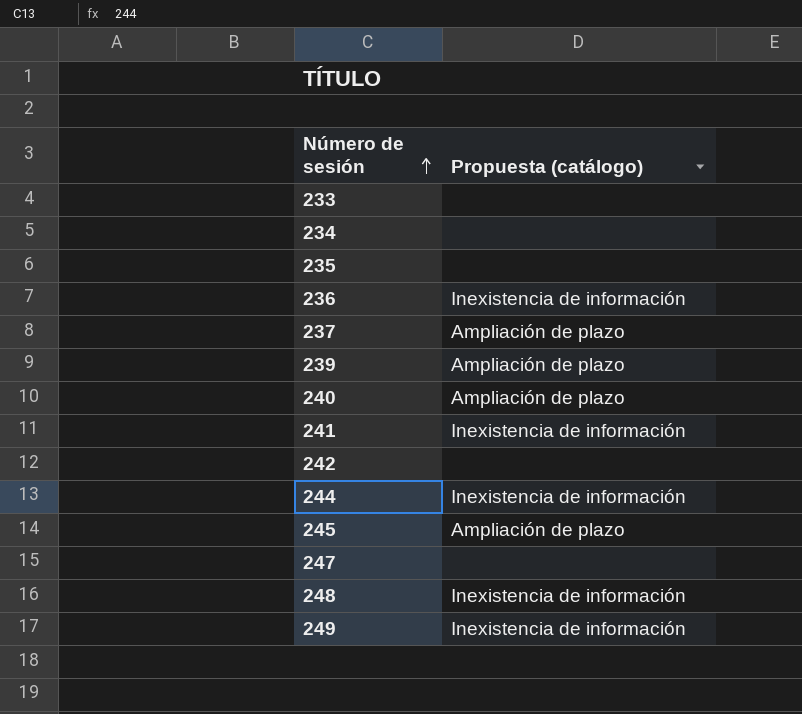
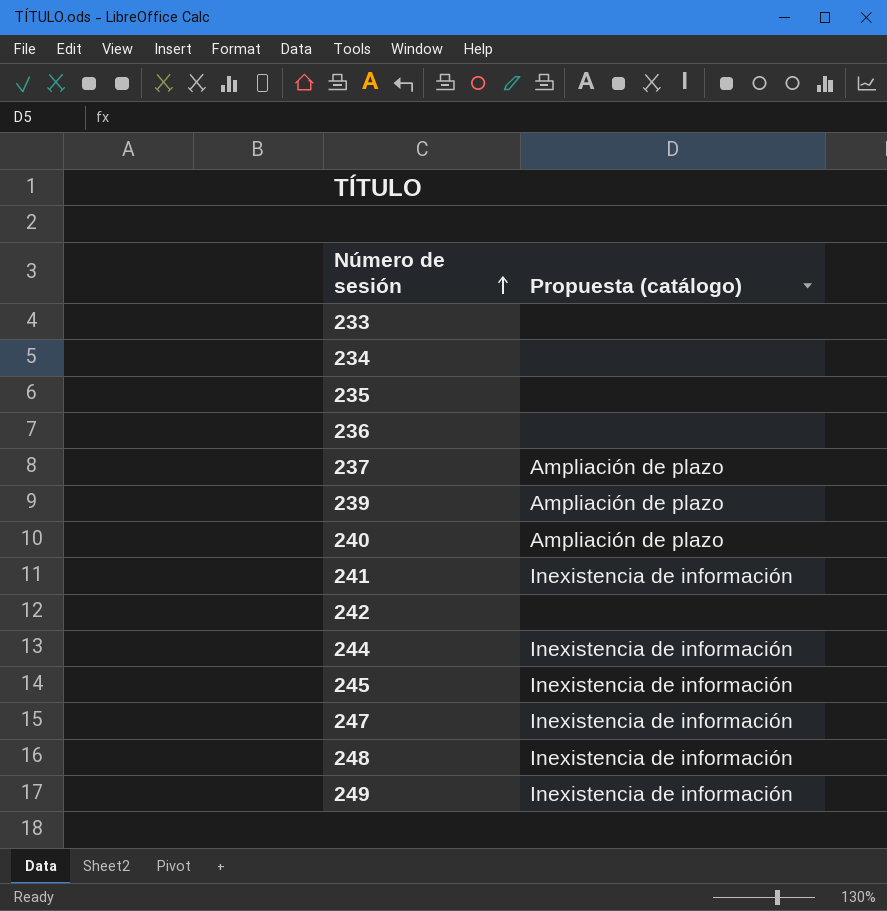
236 | Propuesta (catálogo): Inexistencia de información -> none
245 | Propuesta (catálogo): Ampliación de plazo -> Inexistencia de información
247 | Propuesta (catálogo): none -> Inexistencia de información

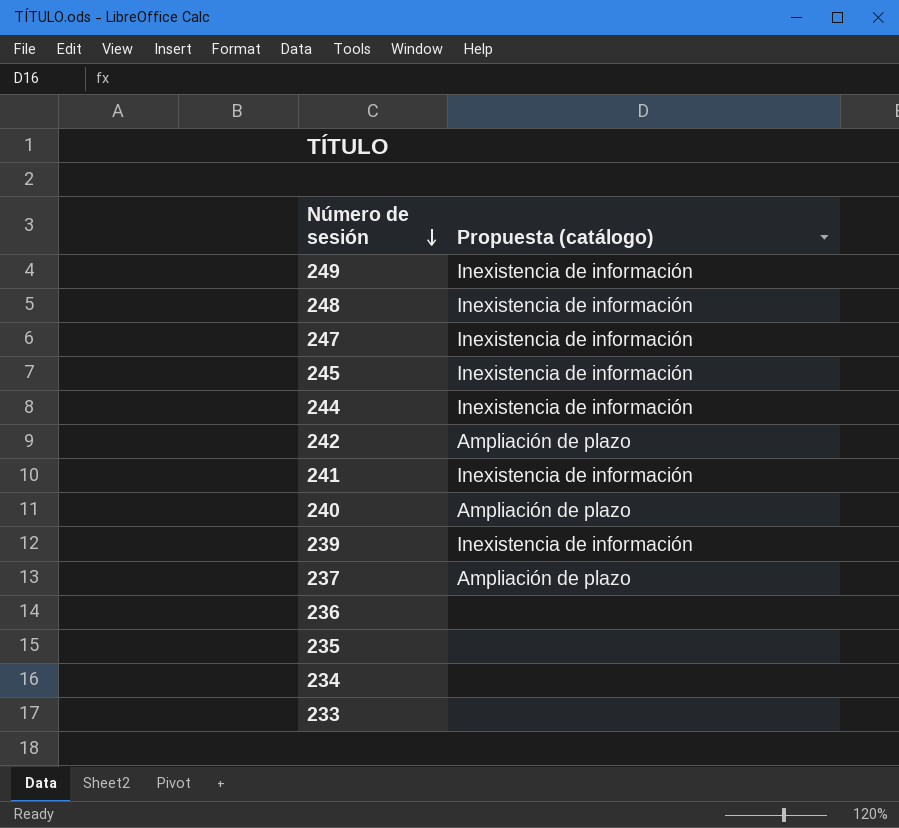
row order: Número de sesión ascending -> Número de sesión descending
242 | Propuesta (catálogo): none -> Ampliación de plazo
239 | Propuesta (catálogo): Ampliación de plazo -> Inexistencia de información

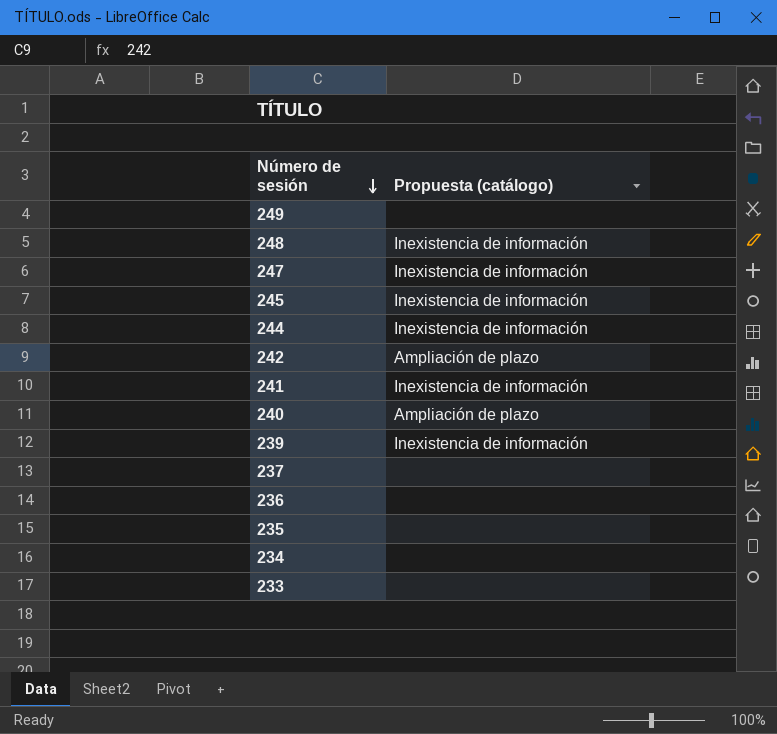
249 | Propuesta (catálogo): Inexistencia de información -> none
237 | Propuesta (catálogo): Ampliación de plazo -> none

